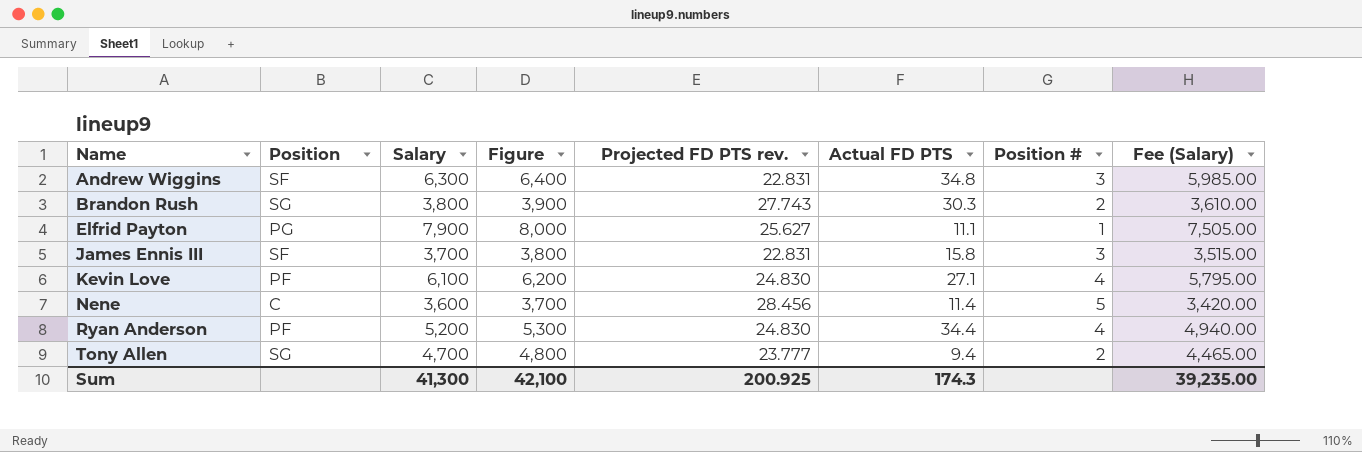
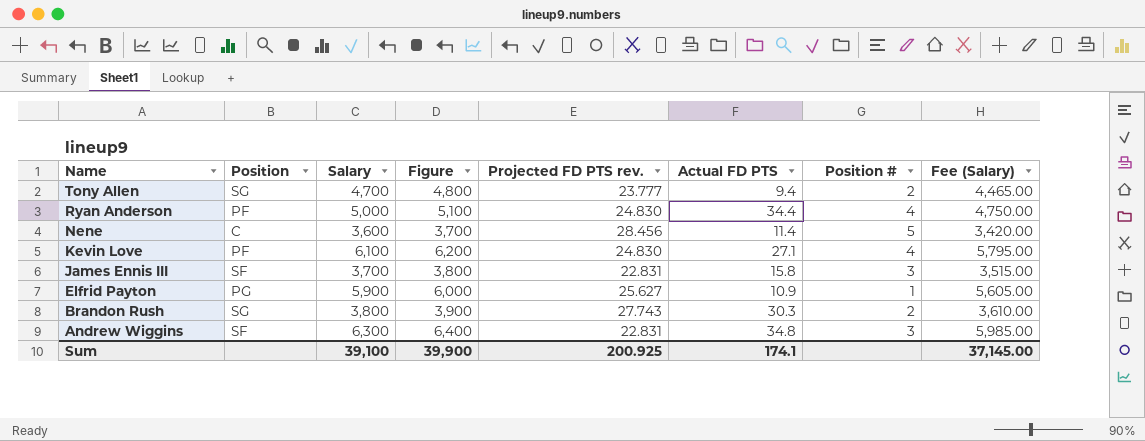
row order: Name ascending -> Name descending
Ryan Anderson | Salary: 5,200 -> 5,000
Ryan Anderson | Figure: 5,300 -> 5,100
Ryan Anderson | Fee (Salary): 4,940.00 -> 4,750.00
Elfrid Payton | Salary: 7,900 -> 5,900
Elfrid Payton | Figure: 8,000 -> 6,000
Elfrid Payton | Actual FD PTS: 11.1 -> 10.9
Elfrid Payton | Fee (Salary): 7,505.00 -> 5,605.00
Sum | Salary: 41,300 -> 39,100
Sum | Figure: 42,100 -> 39,900
Sum | Actual FD PTS: 174.3 -> 174.1
Sum | Fee (Salary): 39,235.00 -> 37,145.00

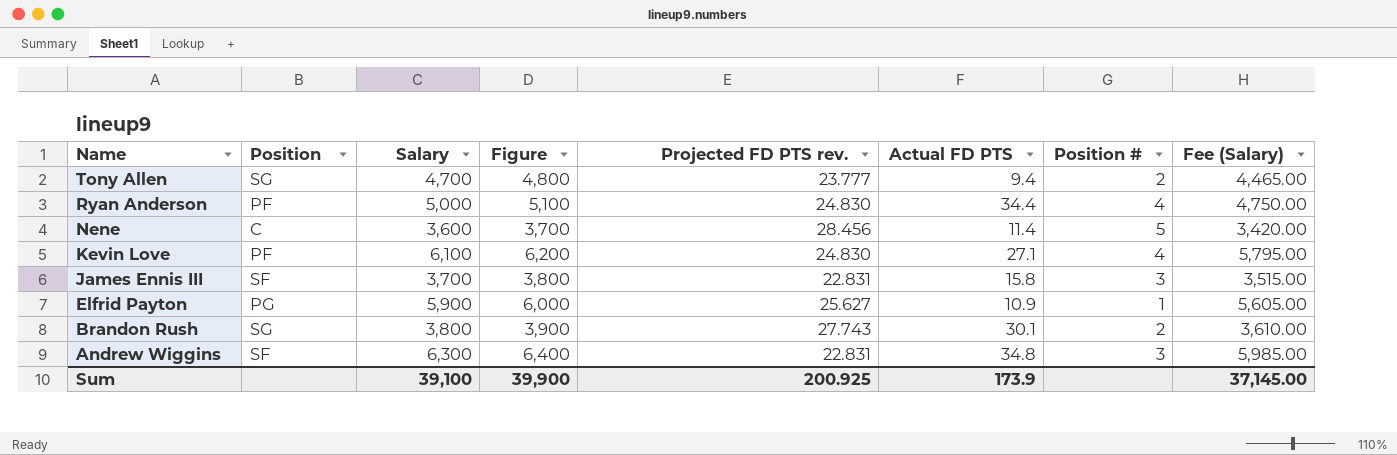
Brandon Rush | Actual FD PTS: 30.3 -> 30.1
Sum | Actual FD PTS: 174.1 -> 173.9

